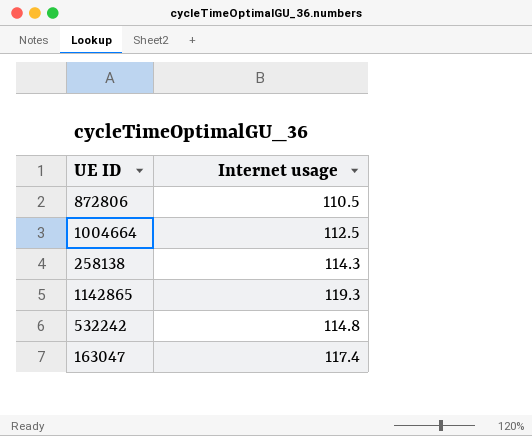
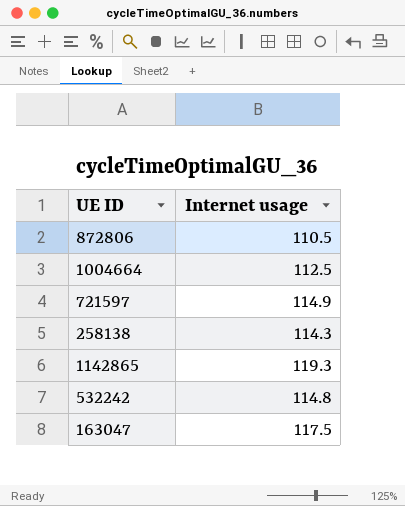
row 721597: none -> 114.9
163047 | Internet usage: 117.4 -> 117.5

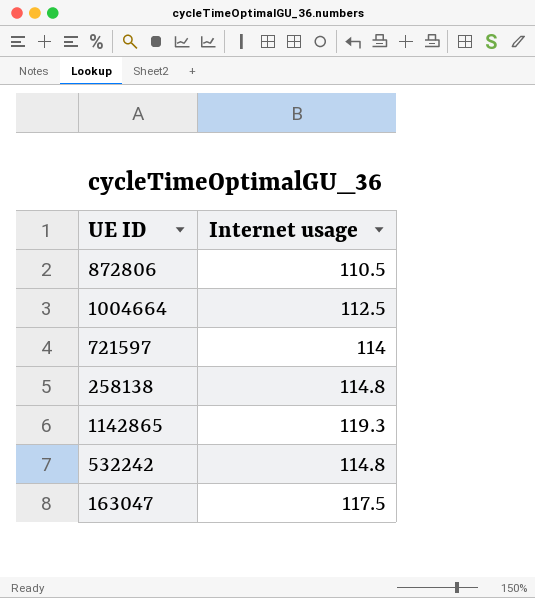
721597 | Internet usage: 114.9 -> 114
258138 | Internet usage: 114.3 -> 114.8

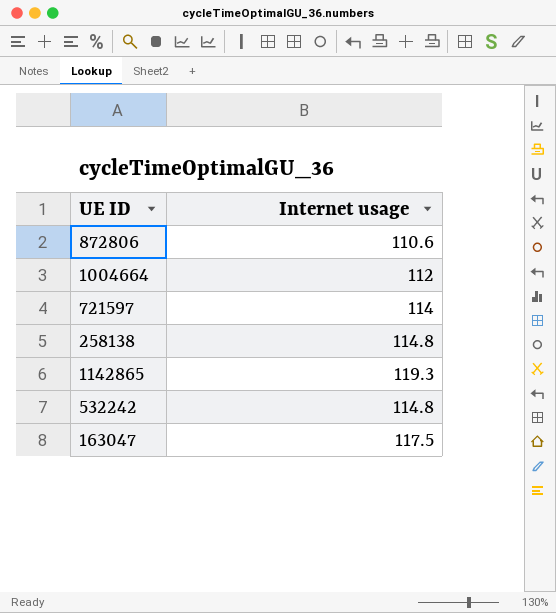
872806 | Internet usage: 110.5 -> 110.6
1004664 | Internet usage: 112.5 -> 112

